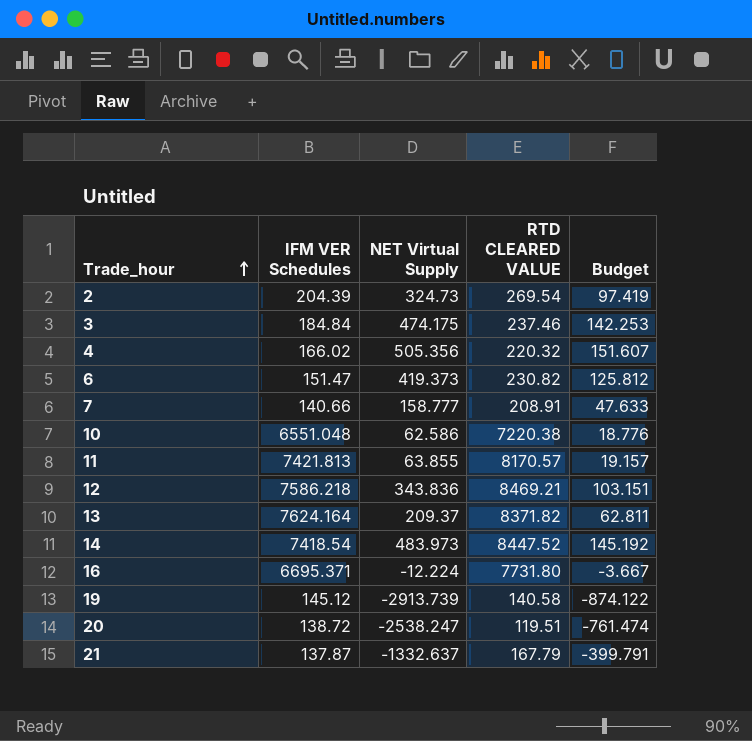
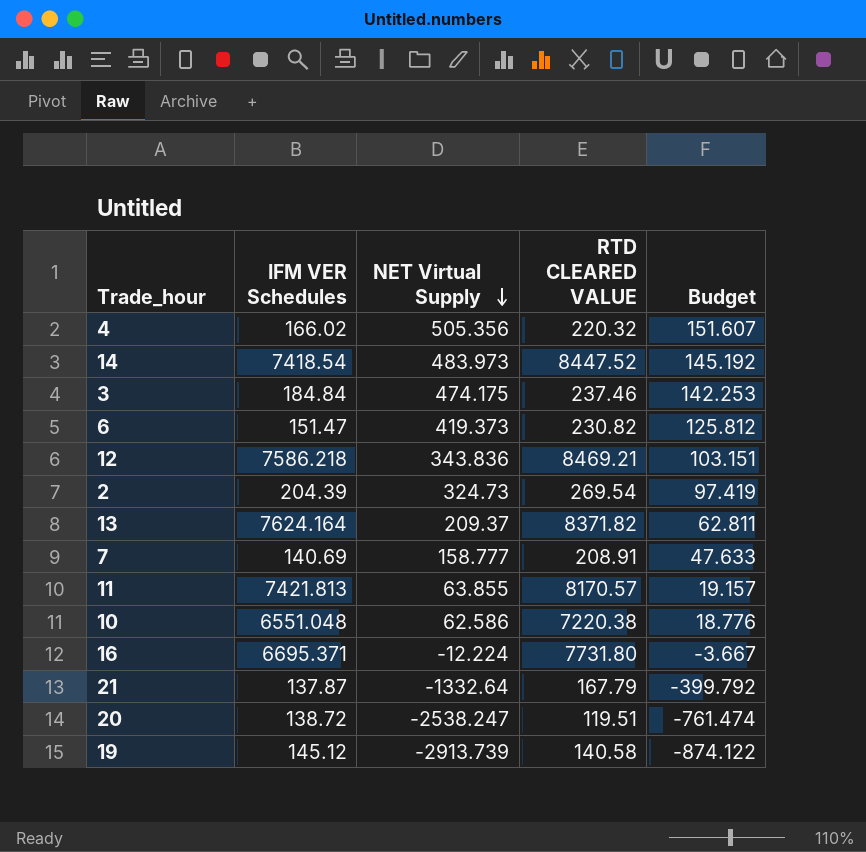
row order: Trade_hour ascending -> NET Virtual Supply descending
7 | IFM VER Schedules: 140.66 -> 140.69
21 | NET Virtual Supply: -1332.637 -> -1332.64
21 | Budget: -399.791 -> -399.792

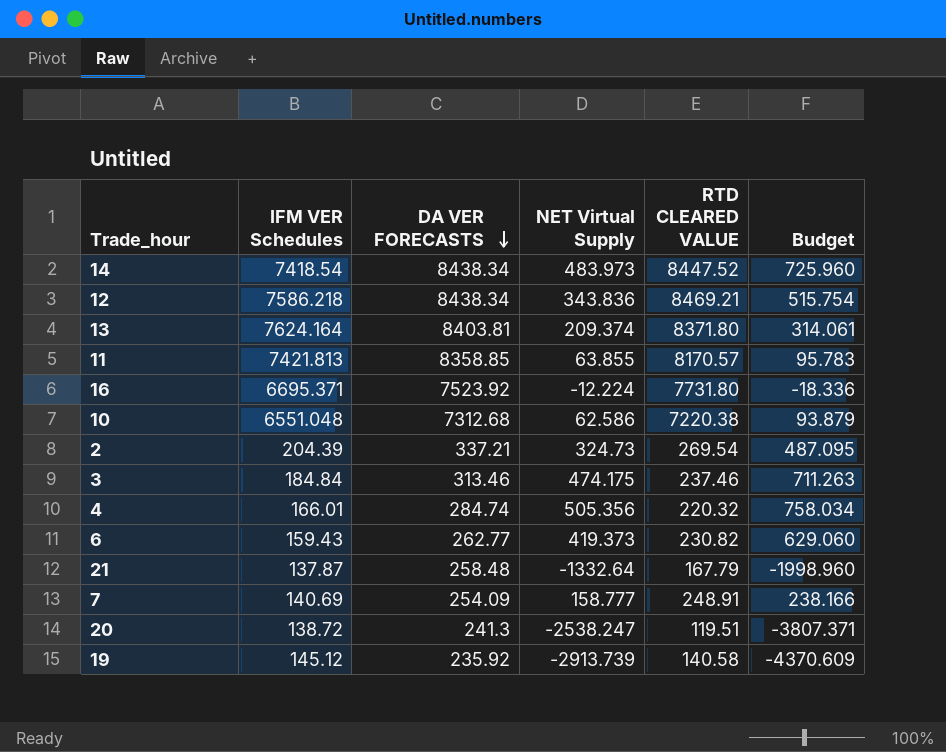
row order: NET Virtual Supply descending -> DA VER FORECASTS descending
column DA VER FORECASTS | position: none -> 3
column Budget | formula: [NET Virtual Supply] * 0.3 -> [NET Virtual Supply] * 1.5
13 | NET Virtual Supply: 209.37 -> 209.374
13 | RTD CLEARED VALUE: 8371.82 -> 8371.80
4 | IFM VER Schedules: 166.02 -> 166.01
6 | IFM VER Schedules: 151.47 -> 159.43
7 | RTD CLEARED VALUE: 208.91 -> 248.91

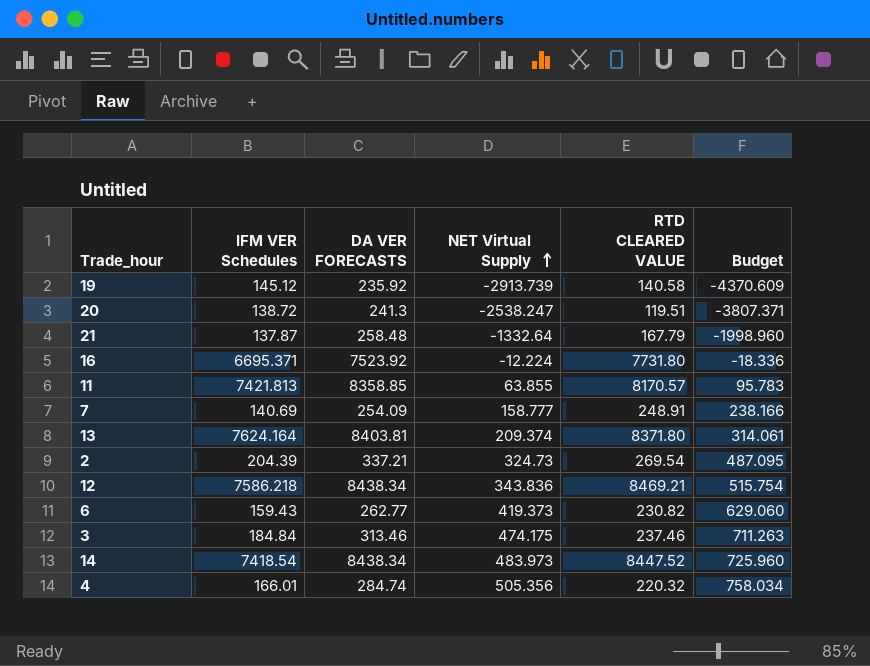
row order: DA VER FORECASTS descending -> NET Virtual Supply ascending
row 10: 6551.048 | 7312.68 | 62.586 | 7220.38 | 93.879 -> none

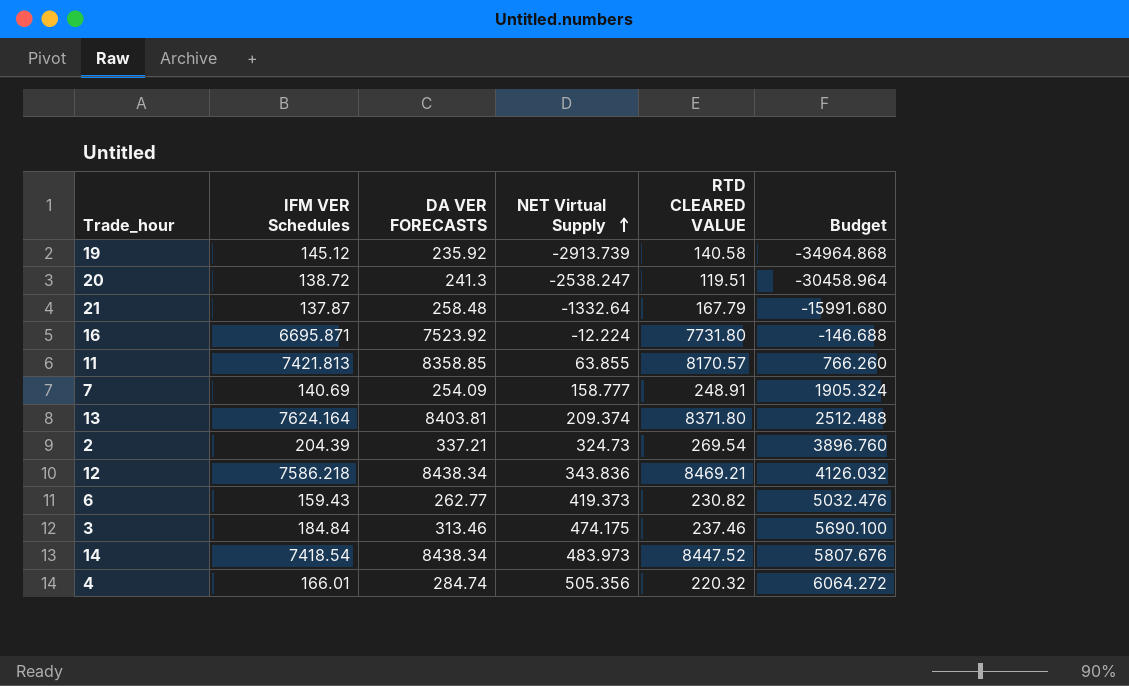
column Budget | formula: [NET Virtual Supply] * 1.5 -> [NET Virtual Supply] * 12
16 | IFM VER Schedules: 6695.371 -> 6695.871

